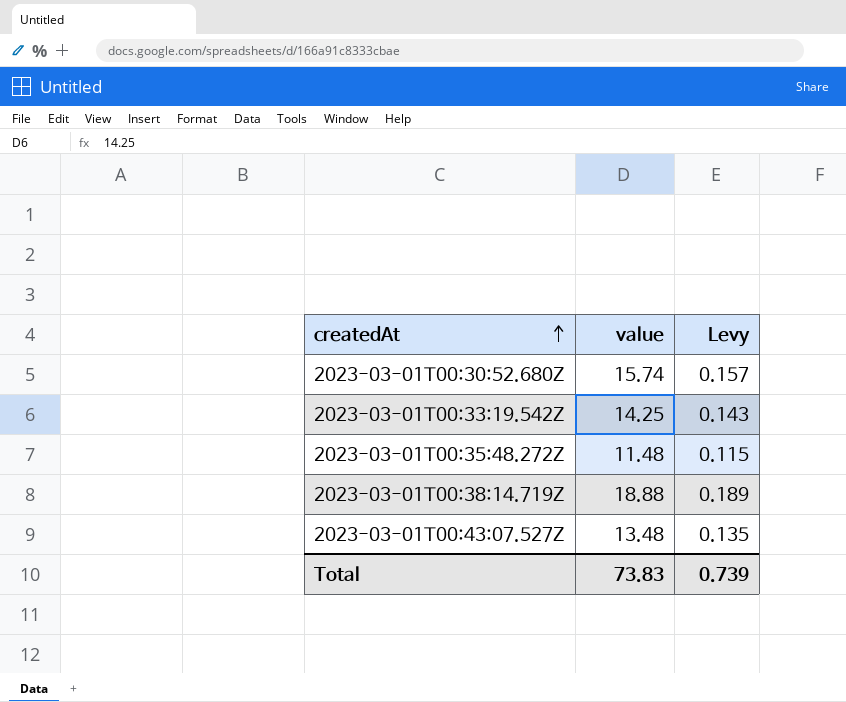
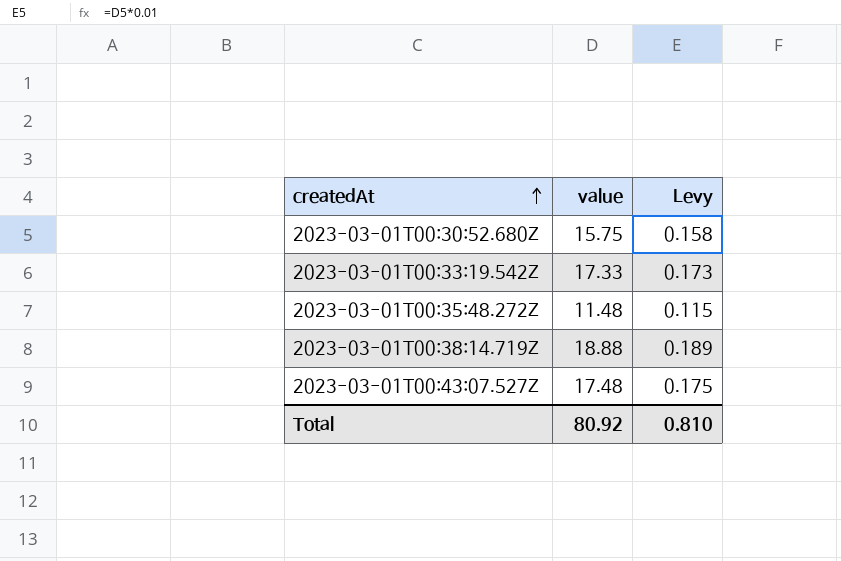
2023-03-01T00:30:52.680Z | value: 15.74 -> 15.75
2023-03-01T00:30:52.680Z | Levy: 0.157 -> 0.158
2023-03-01T00:33:19.542Z | value: 14.25 -> 17.33
2023-03-01T00:33:19.542Z | Levy: 0.143 -> 0.173
2023-03-01T00:43:07.527Z | value: 13.48 -> 17.48
2023-03-01T00:43:07.527Z | Levy: 0.135 -> 0.175
Total | value: 73.83 -> 80.92
Total | Levy: 0.739 -> 0.810

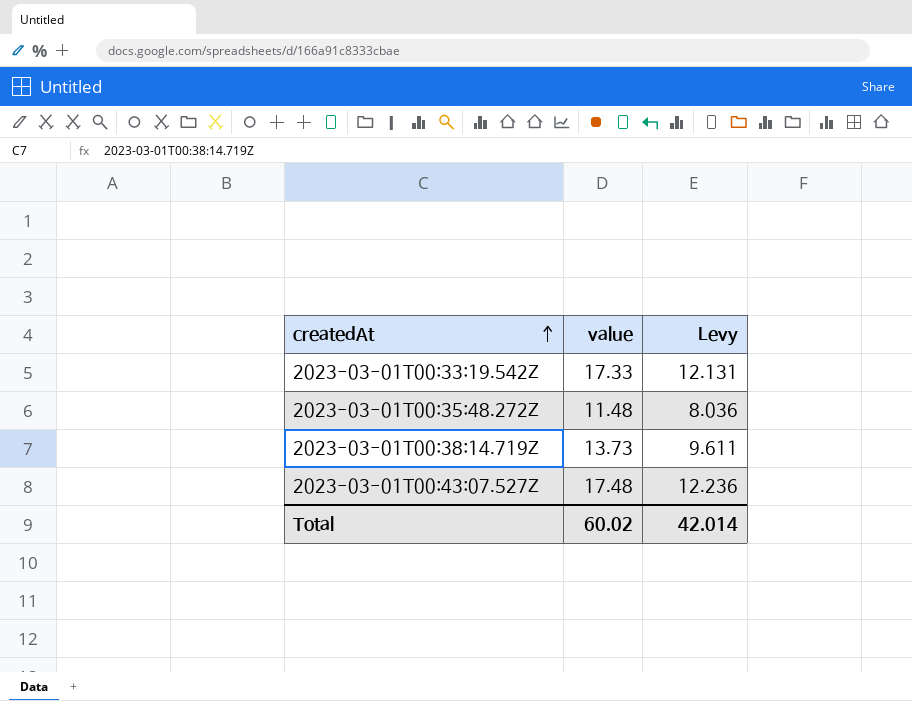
column Levy | formula: [value] * 0.01 -> [value] * 0.7
row 2023-03-01T00:30:52.680Z: 15.75 | 0.158 -> none
2023-03-01T00:38:14.719Z | value: 18.88 -> 13.73
Total | value: 80.92 -> 60.02
Total | Levy: 0.810 -> 42.014

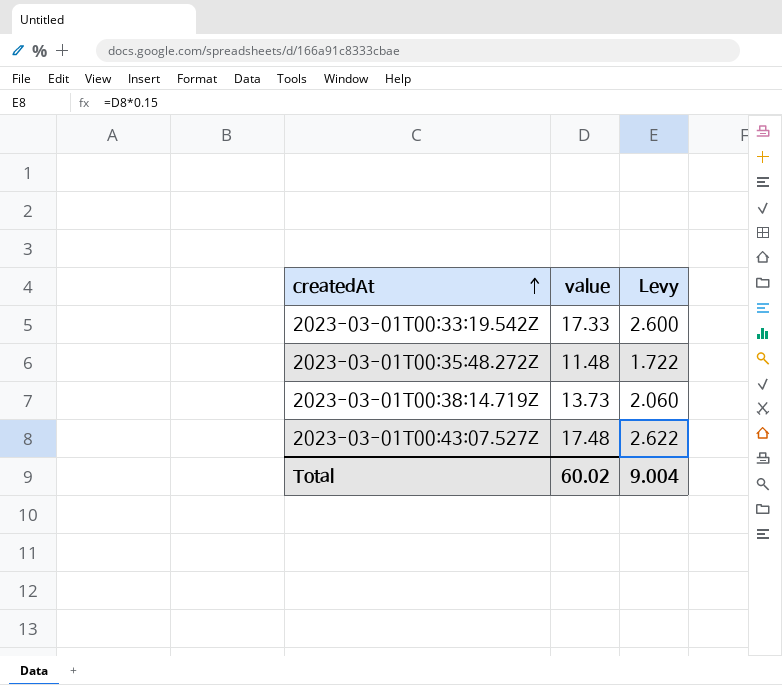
column Levy | formula: [value] * 0.7 -> [value] * 0.15
Total | Levy: 42.014 -> 9.004

